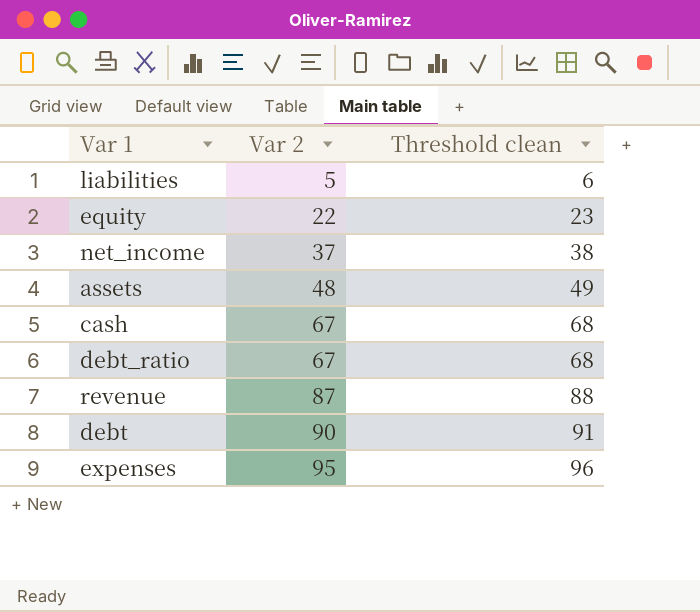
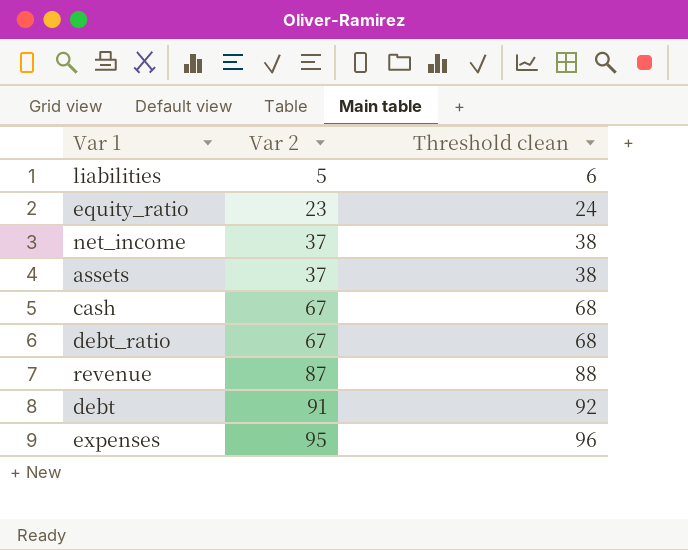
row equity: 22 | 23 -> none
row equity_ratio: none -> 23 | 24
assets | Var 2: 48 -> 37
assets | Threshold clean: 49 -> 38
debt | Var 2: 90 -> 91
debt | Threshold clean: 91 -> 92

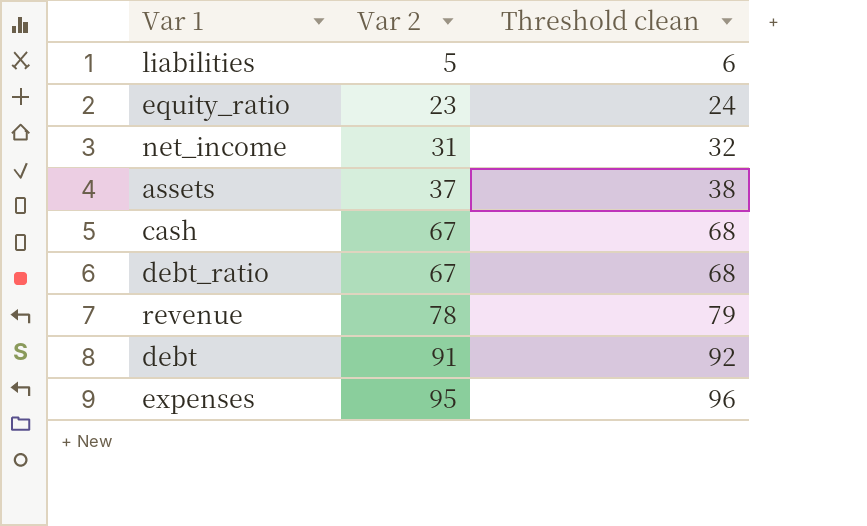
net_income | Var 2: 37 -> 31
net_income | Threshold clean: 38 -> 32
revenue | Var 2: 87 -> 78
revenue | Threshold clean: 88 -> 79

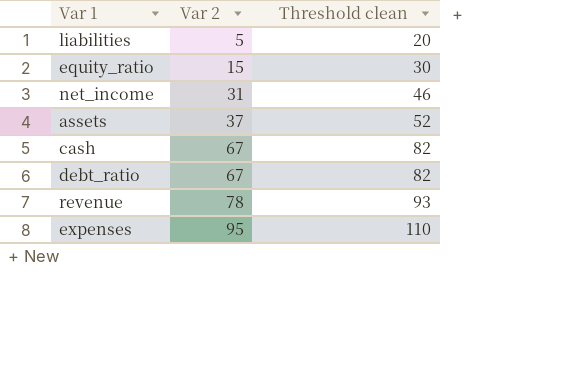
column Threshold clean | formula: [Var 2] + 1 -> [Var 2] + 15
row debt: 91 | 92 -> none
equity_ratio | Var 2: 23 -> 15

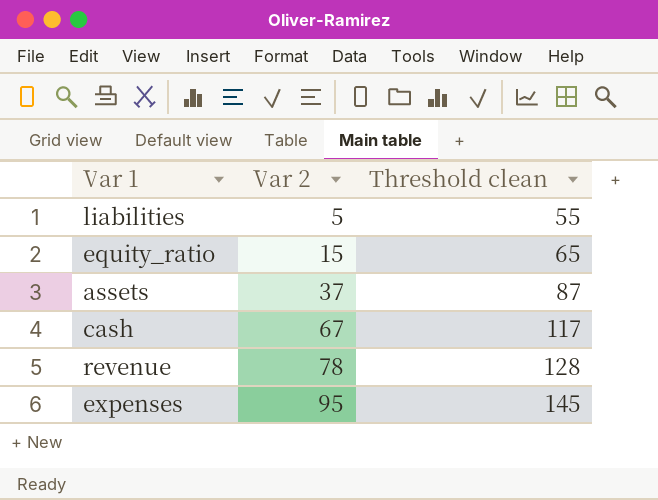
column Threshold clean | formula: [Var 2] + 15 -> [Var 2] + 50
row net_income: 31 | 46 -> none
row debt_ratio: 67 | 82 -> none

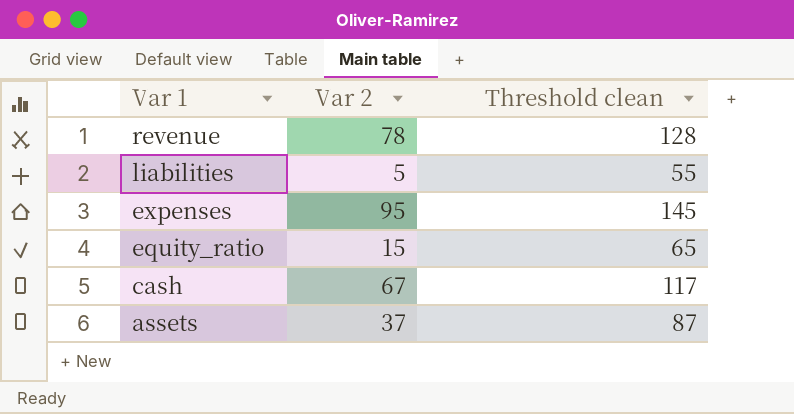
row order: Var 2 ascending -> Var 1 descending

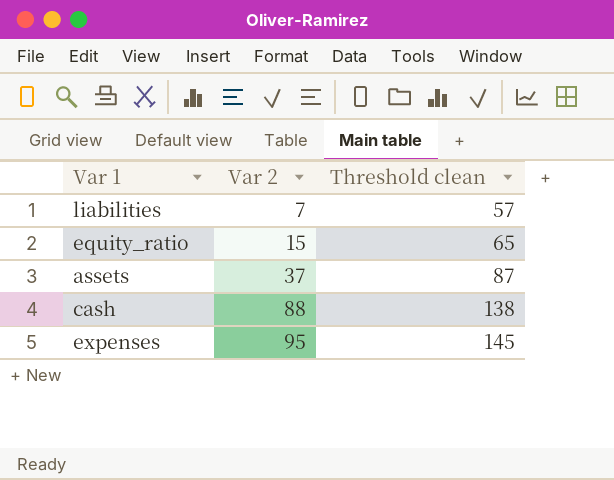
row order: Var 1 descending -> Var 2 ascending
row revenue: 78 | 128 -> none
liabilities | Var 2: 5 -> 7
liabilities | Threshold clean: 55 -> 57
cash | Var 2: 67 -> 88
cash | Threshold clean: 117 -> 138

